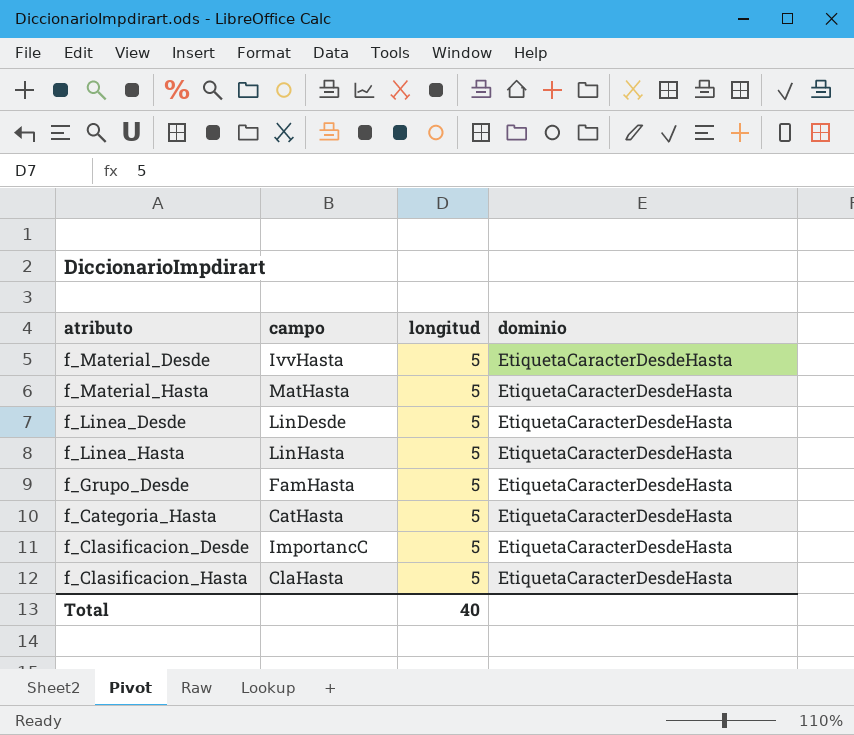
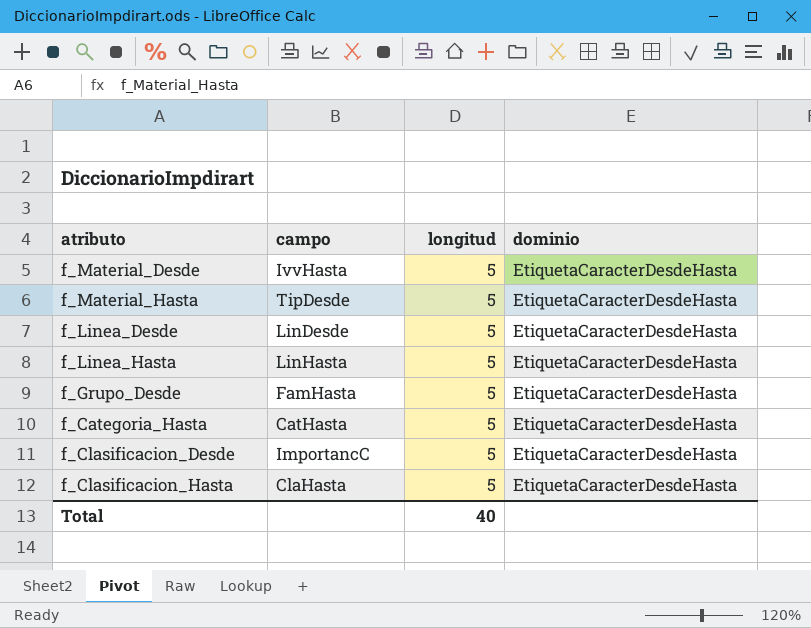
f_Material_Hasta | campo: MatHasta -> TipDesde

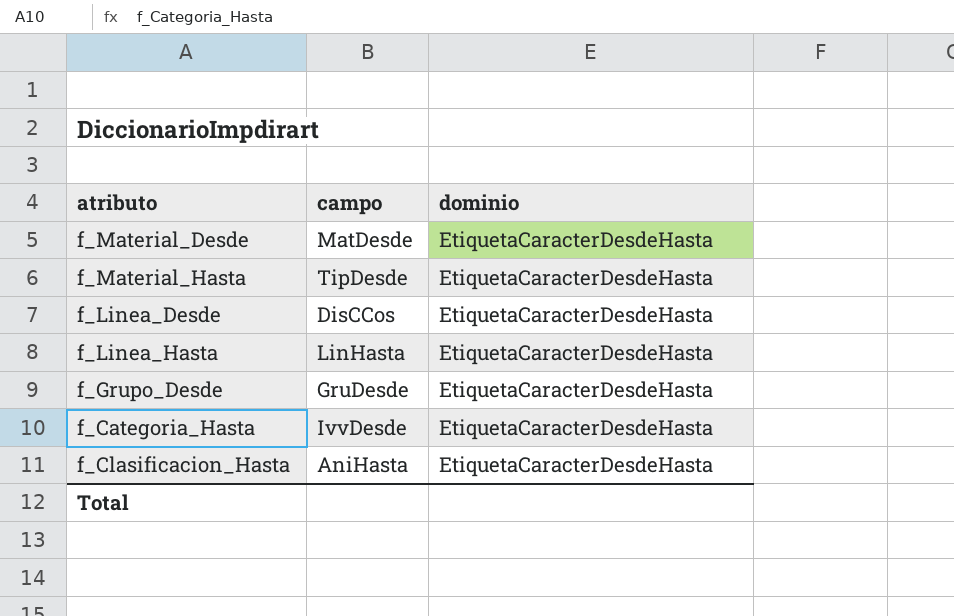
column longitud | position: 3 -> none
row f_Clasificacion_Desde: ImportancC | 5 | EtiquetaCaracterDesdeHasta -> none
f_Material_Desde | campo: IvvHasta -> MatDesde
f_Linea_Desde | campo: LinDesde -> DisCCos
f_Grupo_Desde | campo: FamHasta -> GruDesde
f_Categoria_Hasta | campo: CatHasta -> IvvDesde
f_Clasificacion_Hasta | campo: ClaHasta -> AniHasta

